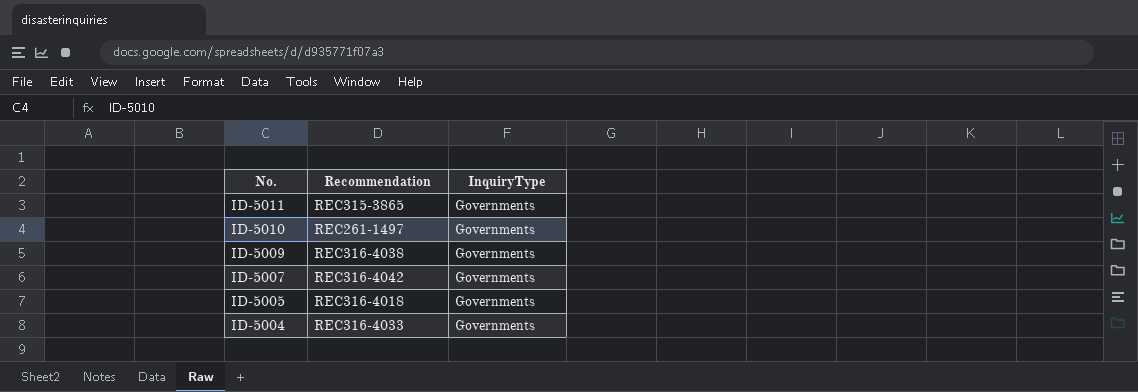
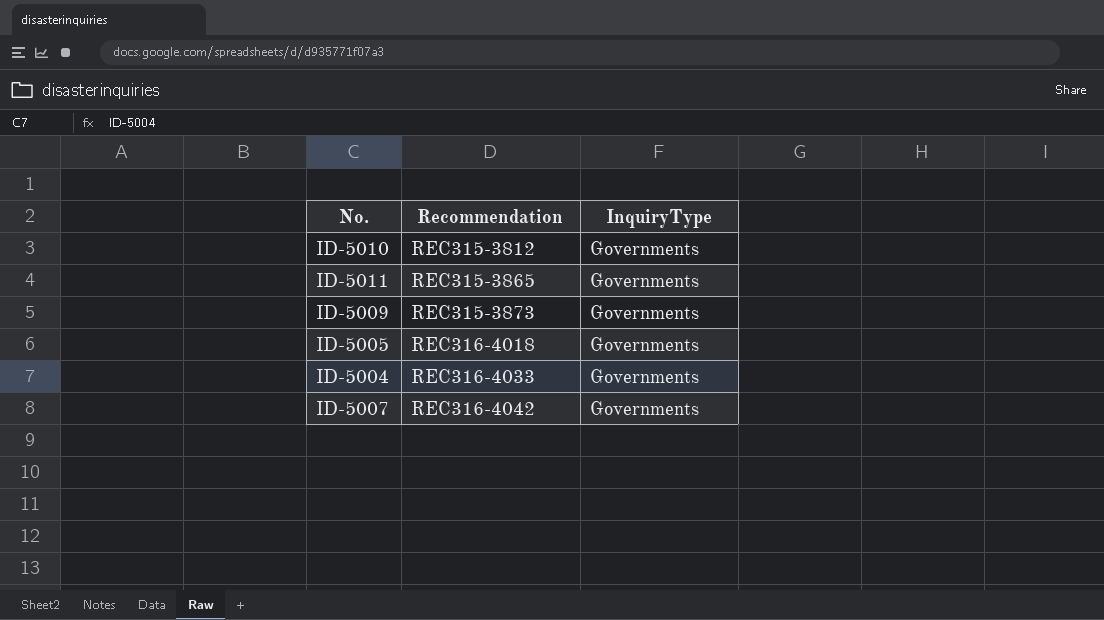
row order: No. descending -> Recommendation ascending
ID-5010 | Recommendation: REC261-1497 -> REC315-3812
ID-5009 | Recommendation: REC316-4038 -> REC315-3873

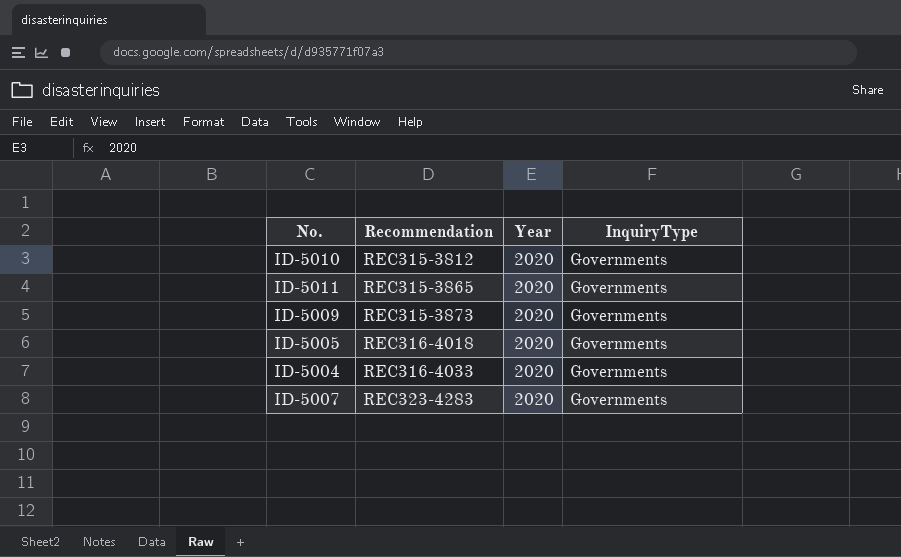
column Year | position: none -> 3
ID-5007 | Recommendation: REC316-4042 -> REC323-4283

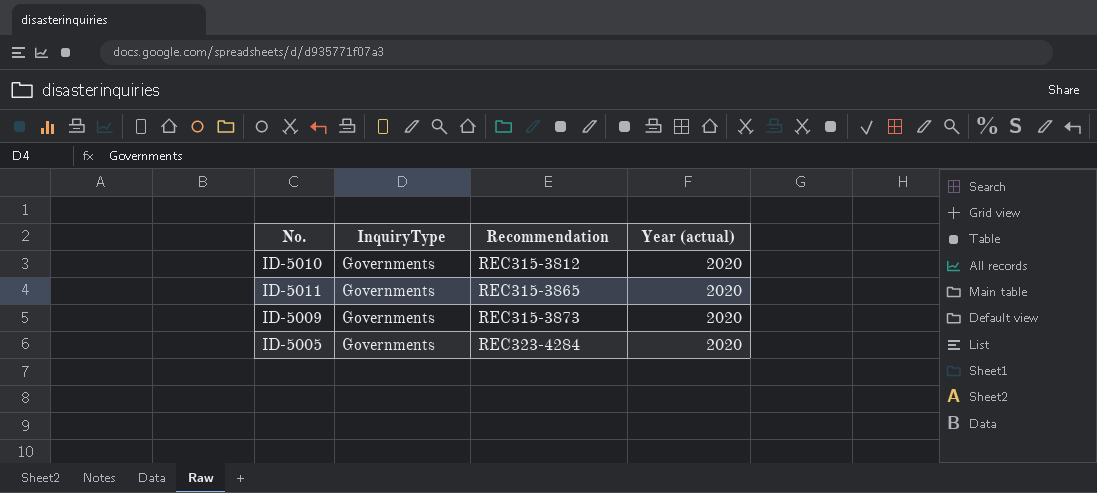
column InquiryType | position: 4 -> 2
column name: Year -> Year (actual)
row ID-5004: REC316-4033 | 2020 | Governments -> none
row ID-5007: REC323-4283 | 2020 | Governments -> none
ID-5005 | Recommendation: REC316-4018 -> REC323-4284

